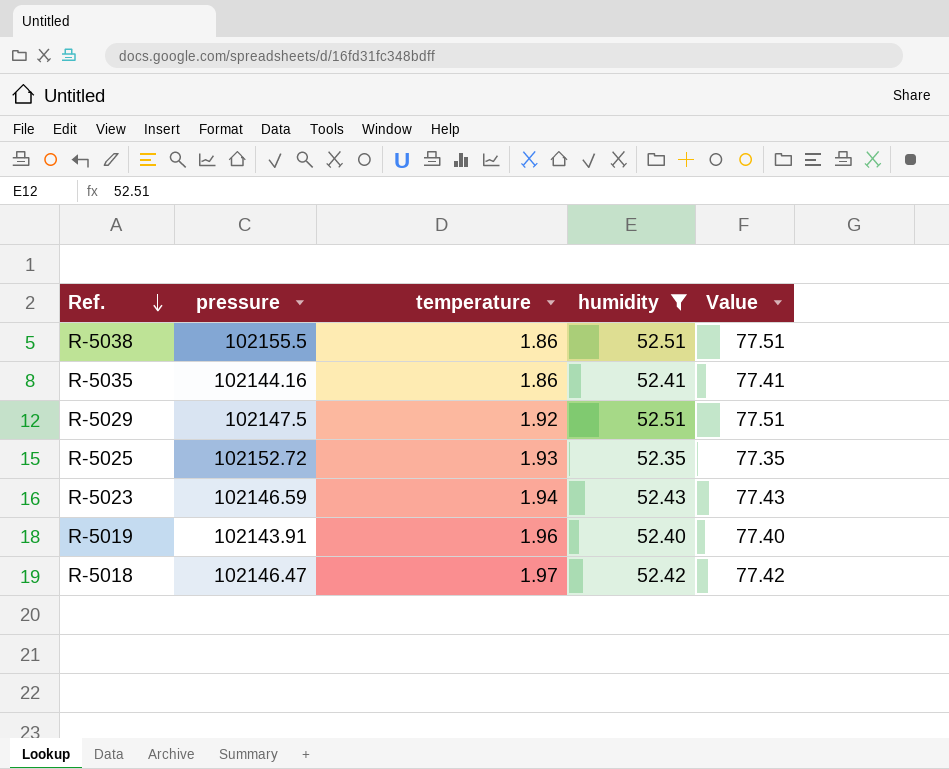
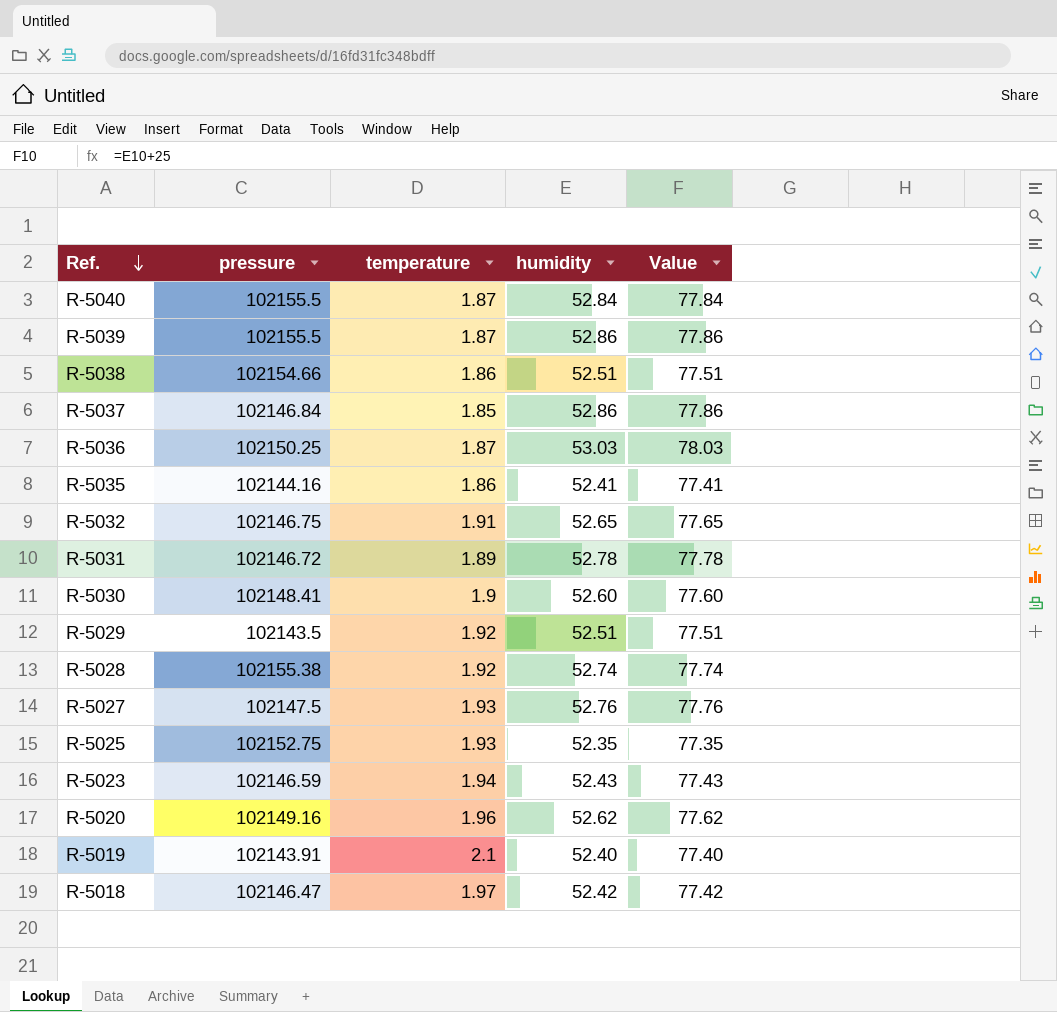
filter: humidity <= 52.51 -> none
R-5038 | pressure: 102155.5 -> 102154.66
R-5029 | pressure: 102147.5 -> 102143.5
R-5025 | pressure: 102152.72 -> 102152.75
R-5019 | temperature: 1.96 -> 2.1

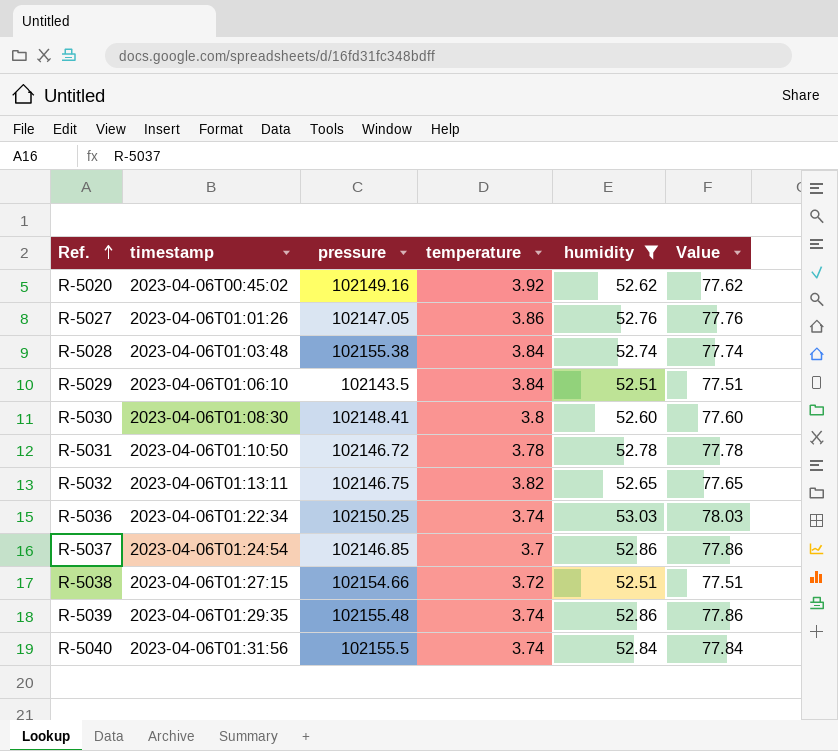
filter: none -> humidity >= 52.51
row order: Ref. descending -> Ref. ascending
column timestamp | position: none -> 2
R-5020 | temperature: 1.96 -> 3.92
R-5027 | pressure: 102147.5 -> 102147.05
R-5027 | temperature: 1.93 -> 3.86
R-5028 | temperature: 1.92 -> 3.84
R-5029 | temperature: 1.92 -> 3.84
R-5030 | temperature: 1.9 -> 3.8
R-5031 | temperature: 1.89 -> 3.78
R-5032 | temperature: 1.91 -> 3.82
R-5036 | temperature: 1.87 -> 3.74
R-5037 | pressure: 102146.84 -> 102146.85
R-5037 | temperature: 1.85 -> 3.7
R-5038 | temperature: 1.86 -> 3.72
R-5039 | pressure: 102155.5 -> 102155.48
R-5039 | temperature: 1.87 -> 3.74
R-5040 | temperature: 1.87 -> 3.74

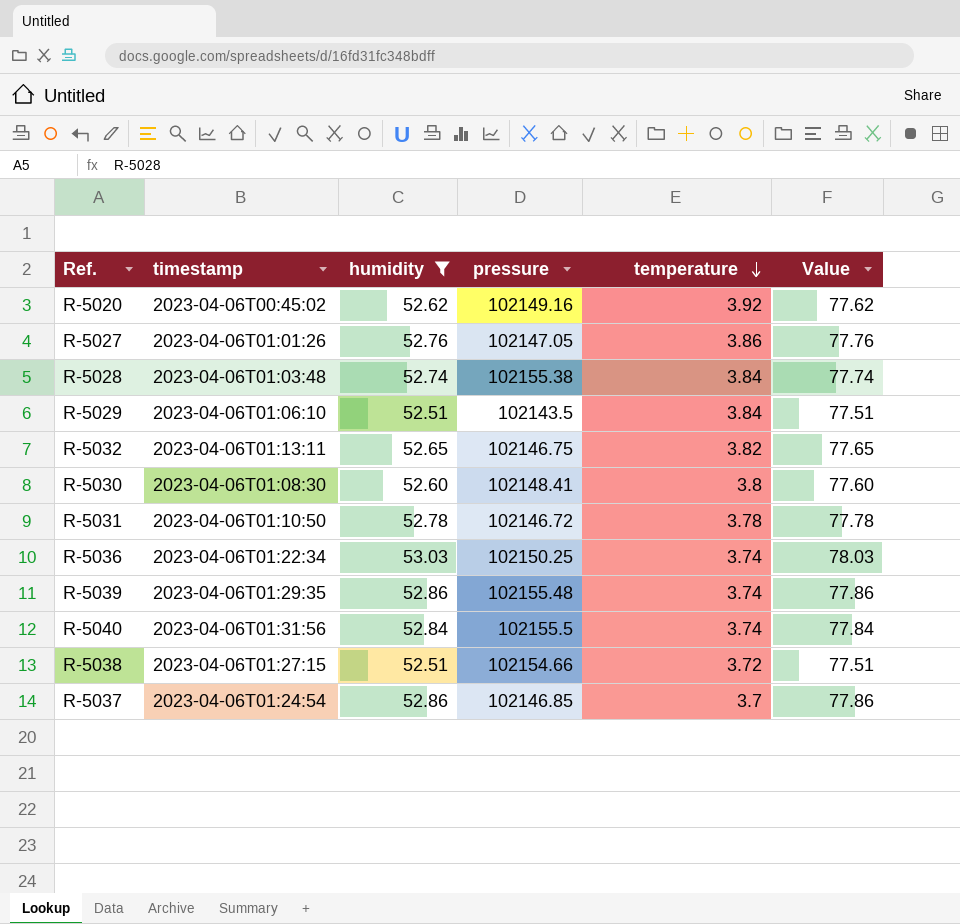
row order: Ref. ascending -> temperature descending
column humidity | position: 5 -> 3

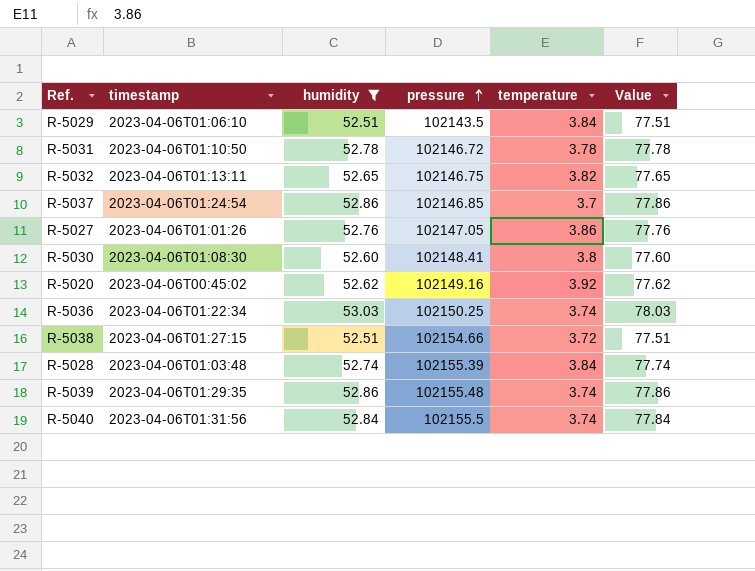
row order: temperature descending -> pressure ascending
R-5028 | pressure: 102155.38 -> 102155.39

